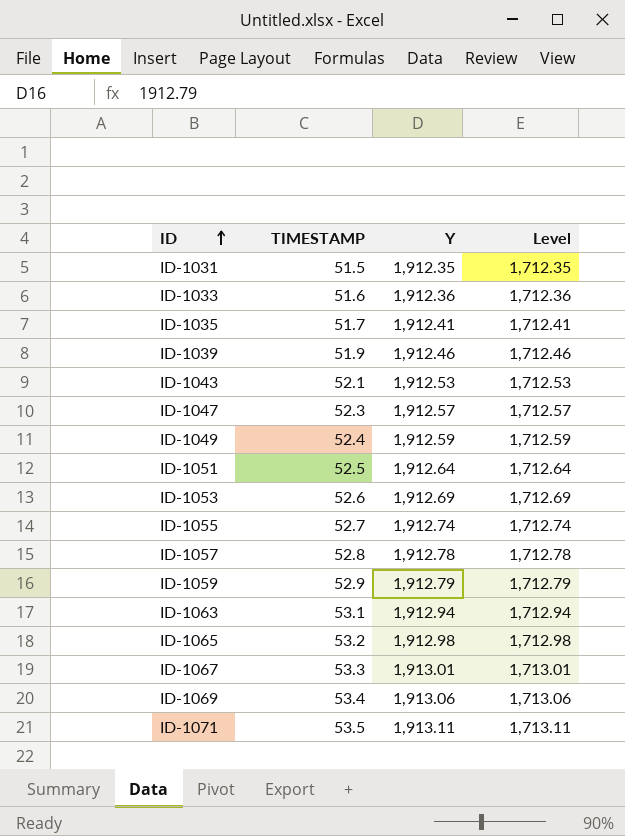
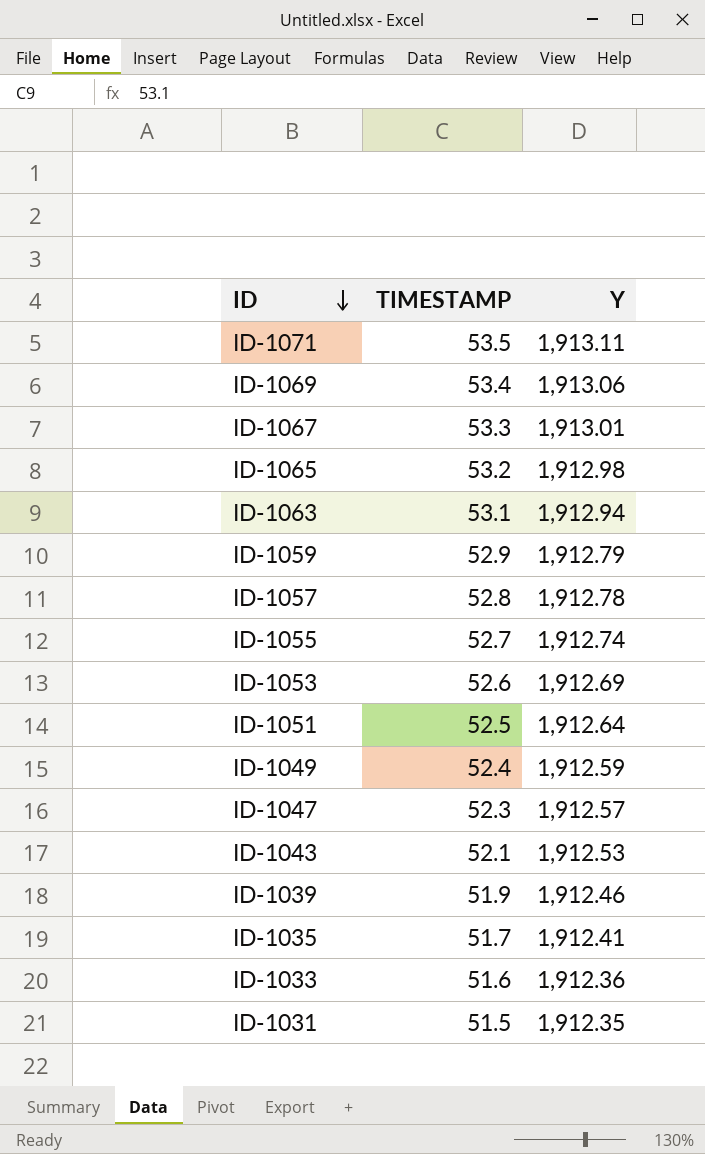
row order: ID ascending -> ID descending
column Level | formula: [Y] - 200 -> none

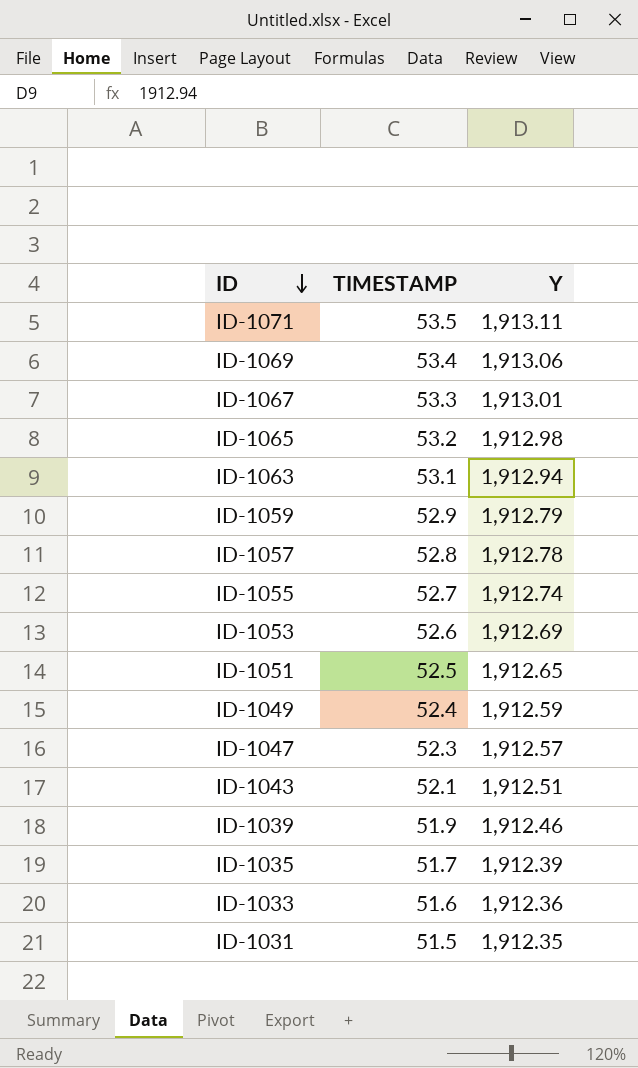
ID-1051 | Y: 1,912.64 -> 1,912.65
ID-1043 | Y: 1,912.53 -> 1,912.51
ID-1035 | Y: 1,912.41 -> 1,912.39

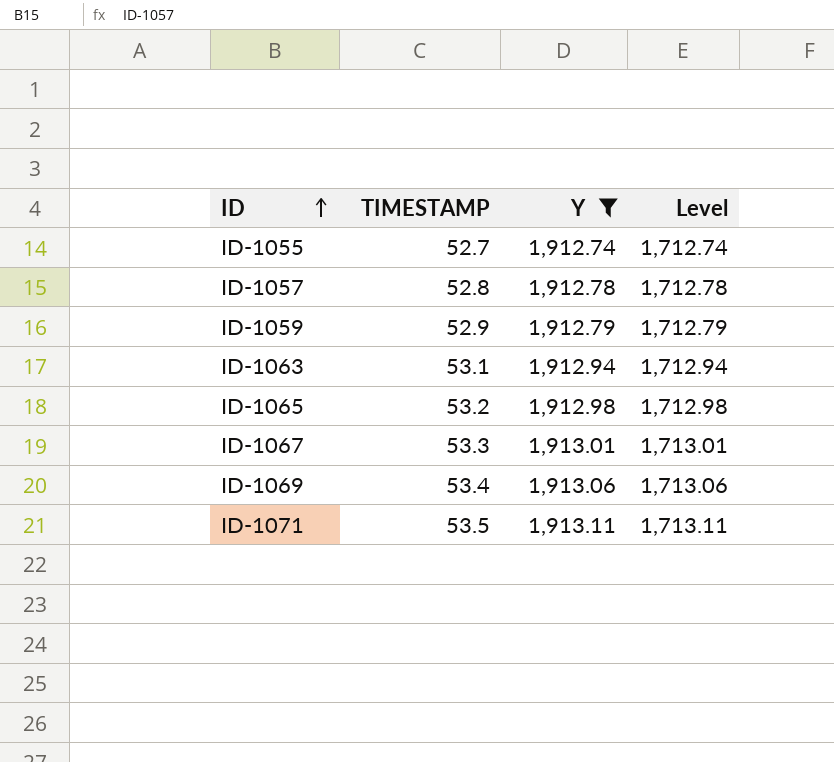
filter: none -> Y >= 1,912.74
row order: ID descending -> ID ascending
column Level | formula: none -> [Y] - 200

